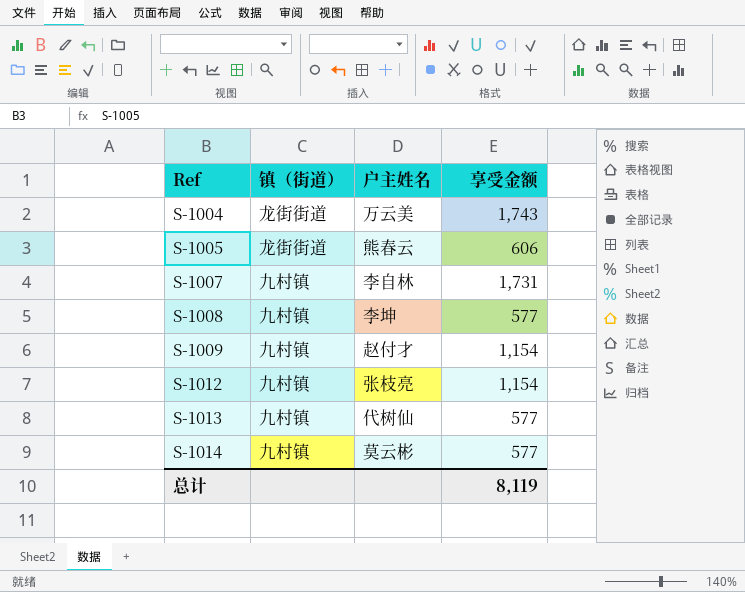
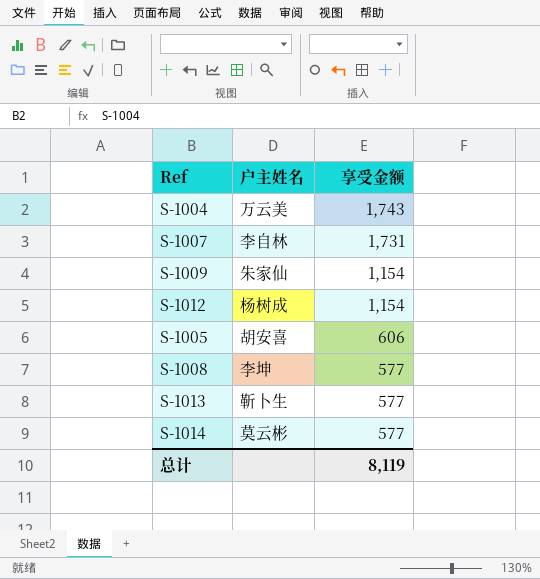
row order: Ref ascending -> 享受金额 descending
column 镇（街道） | position: 2 -> none
S-1009 | 户主姓名: 赵付才 -> 朱家仙
S-1012 | 户主姓名: 张枝亮 -> 杨树成
S-1005 | 户主姓名: 熊春云 -> 胡安喜
S-1013 | 户主姓名: 代树仙 -> 靳卜生

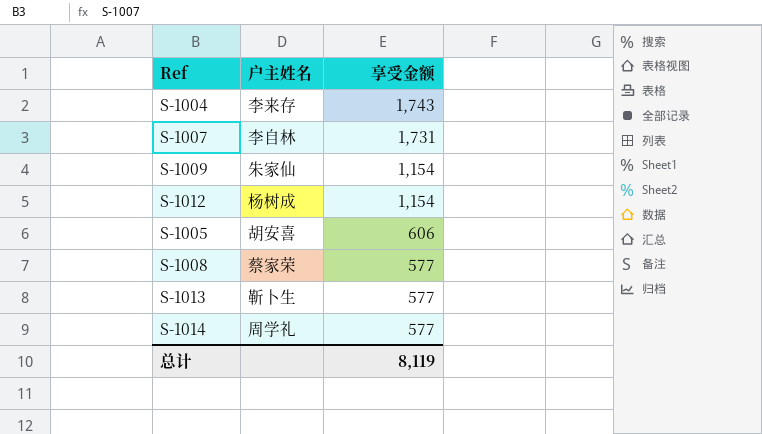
S-1004 | 户主姓名: 万云美 -> 李来存
S-1008 | 户主姓名: 李坤 -> 蔡家荣
S-1014 | 户主姓名: 莫云彬 -> 周学礼

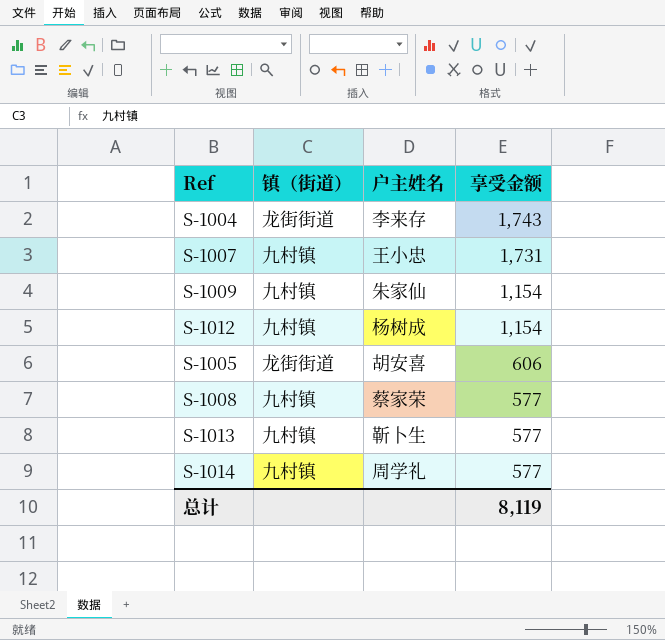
column 镇（街道） | position: none -> 2
S-1007 | 户主姓名: 李自林 -> 王小忠

